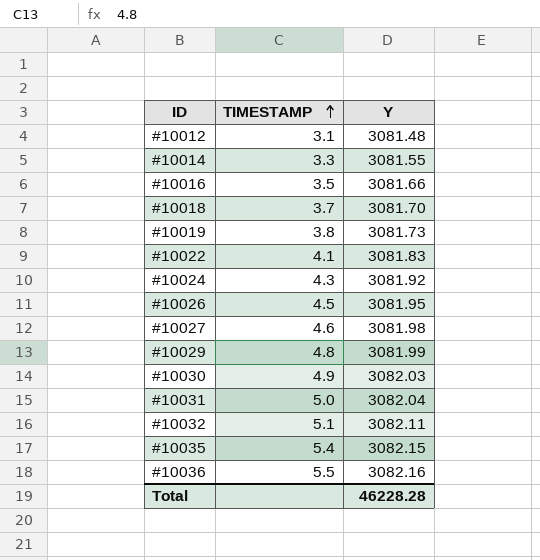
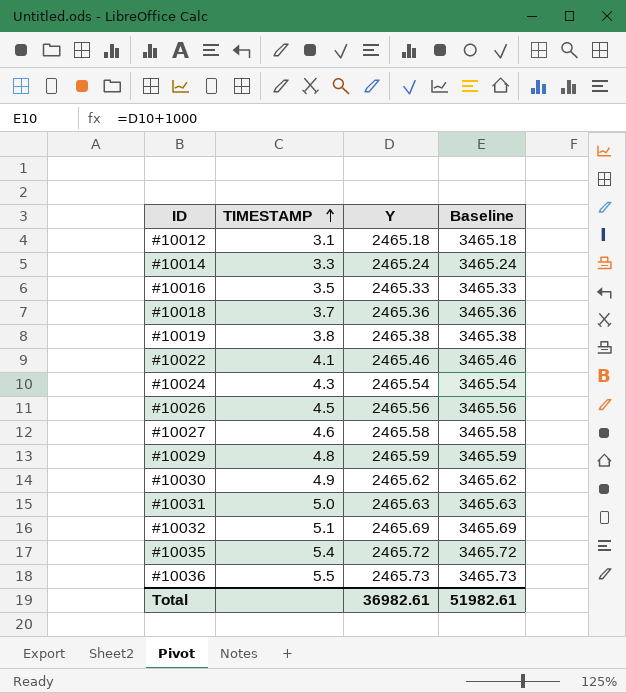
column Baseline | formula: none -> [Y] + 1000
#10012 | Y: 3081.48 -> 2465.18
#10014 | Y: 3081.55 -> 2465.24
#10016 | Y: 3081.66 -> 2465.33
#10018 | Y: 3081.70 -> 2465.36
#10019 | Y: 3081.73 -> 2465.38
#10022 | Y: 3081.83 -> 2465.46
#10024 | Y: 3081.92 -> 2465.54
#10026 | Y: 3081.95 -> 2465.56
#10027 | Y: 3081.98 -> 2465.58
#10029 | Y: 3081.99 -> 2465.59
#10030 | Y: 3082.03 -> 2465.62
#10031 | Y: 3082.04 -> 2465.63
#10032 | Y: 3082.11 -> 2465.69
#10035 | Y: 3082.15 -> 2465.72
#10036 | Y: 3082.16 -> 2465.73
Total | Y: 46228.28 -> 36982.61

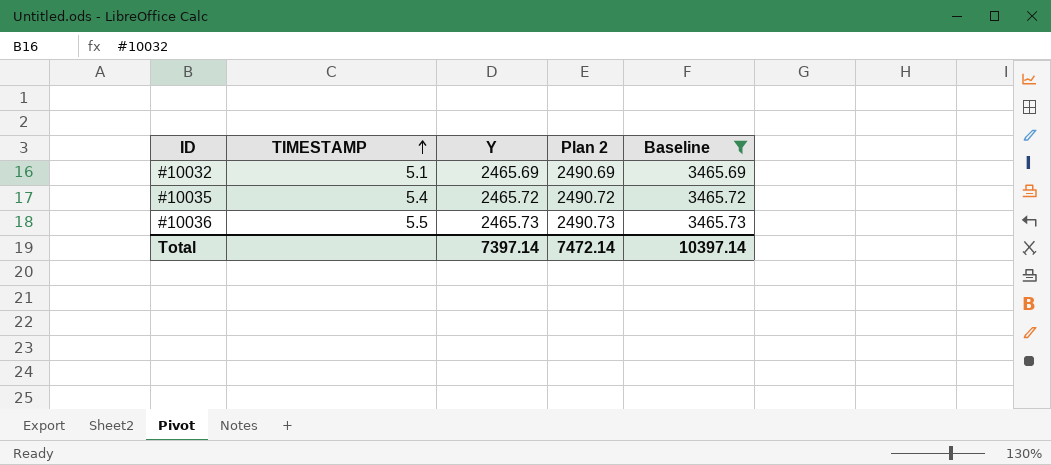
filter: none -> Baseline >= 3465.69
column Plan 2 | formula: none -> [Y] + 25
Total | Y: 36982.61 -> 7397.14
Total | Baseline: 51982.61 -> 10397.14

